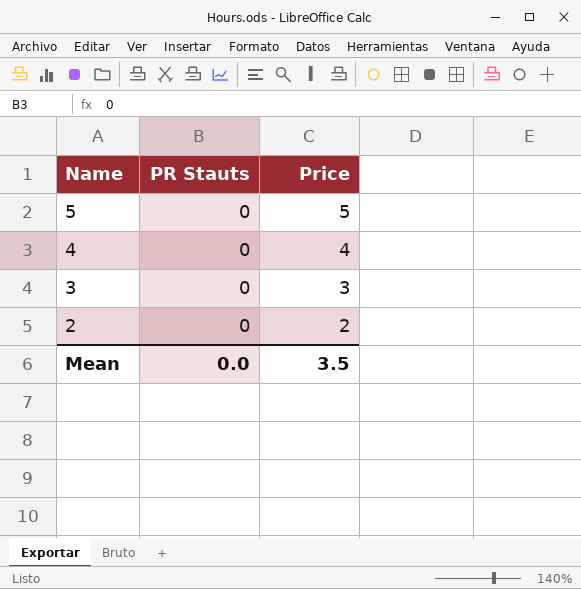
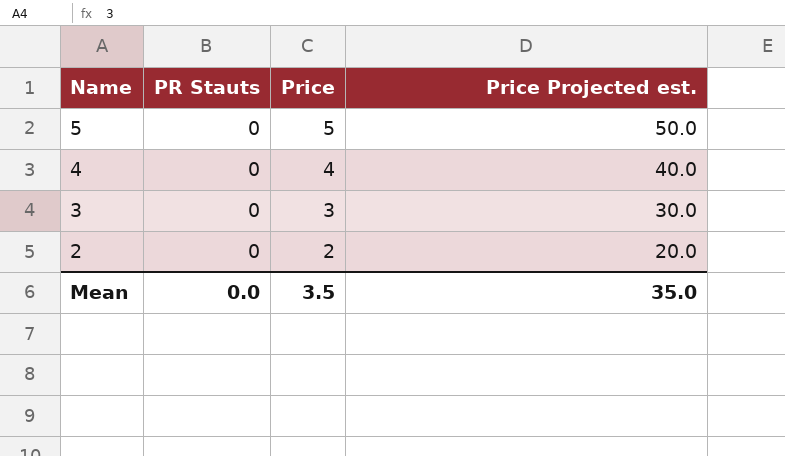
column Price Projected est. | formula: none -> [Price] * 10

